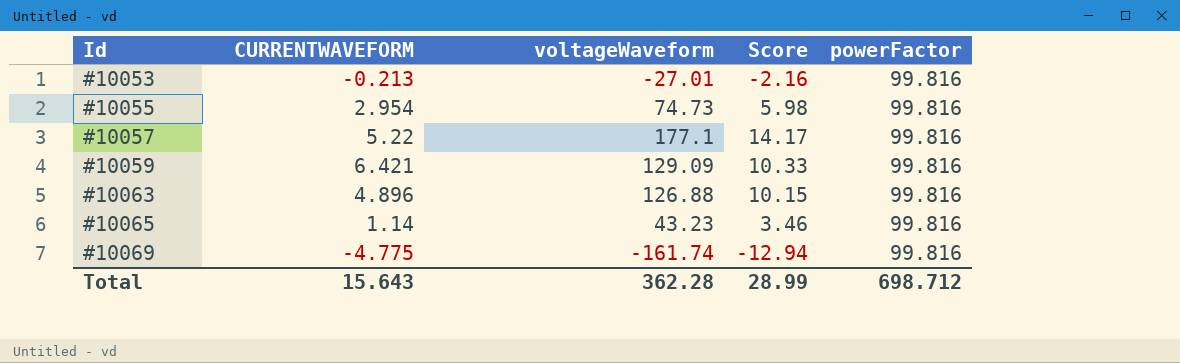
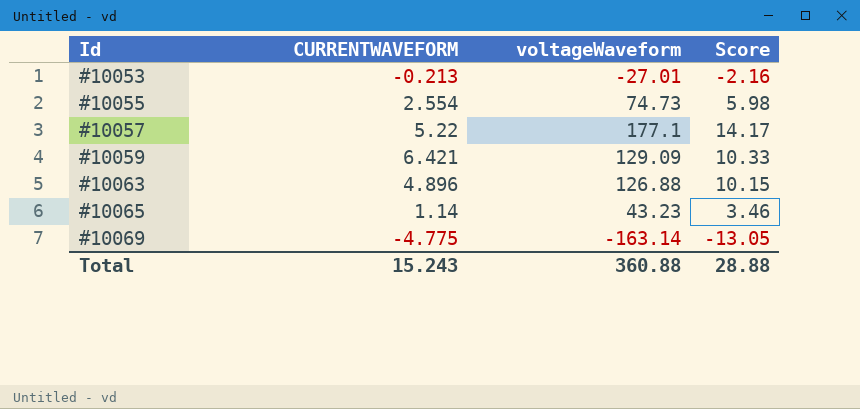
column powerFactor | position: 5 -> none
#10055 | CURRENTWAVEFORM: 2.954 -> 2.554
#10069 | voltageWaveform: -161.74 -> -163.14
#10069 | Score: -12.94 -> -13.05
Total | CURRENTWAVEFORM: 15.643 -> 15.243
Total | voltageWaveform: 362.28 -> 360.88
Total | Score: 28.99 -> 28.88

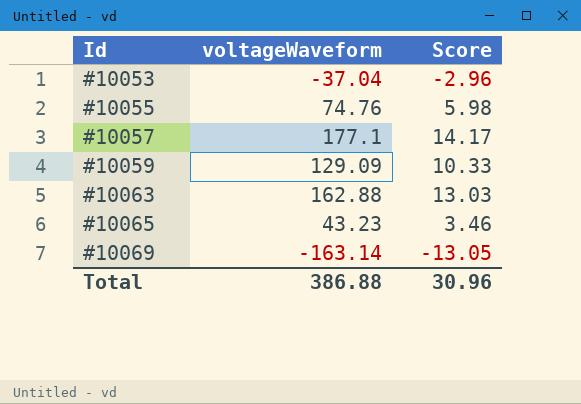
column CURRENTWAVEFORM | position: 2 -> none
#10053 | voltageWaveform: -27.01 -> -37.04
#10053 | Score: -2.16 -> -2.96
#10055 | voltageWaveform: 74.73 -> 74.76
#10063 | voltageWaveform: 126.88 -> 162.88
#10063 | Score: 10.15 -> 13.03
Total | voltageWaveform: 360.88 -> 386.88
Total | Score: 28.88 -> 30.96

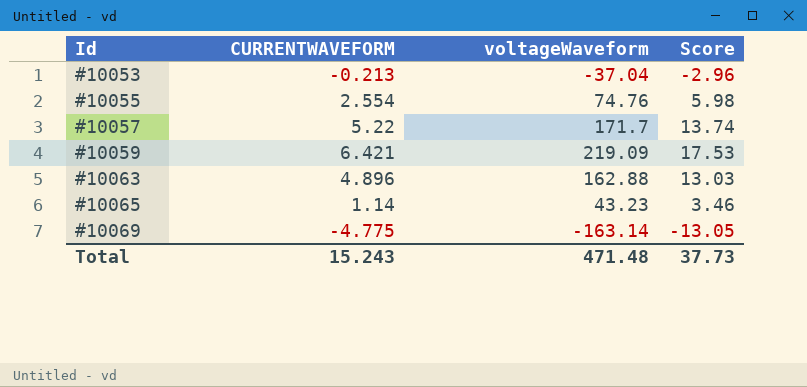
column CURRENTWAVEFORM | position: none -> 2
#10057 | voltageWaveform: 177.1 -> 171.7
#10057 | Score: 14.17 -> 13.74
#10059 | voltageWaveform: 129.09 -> 219.09
#10059 | Score: 10.33 -> 17.53
Total | voltageWaveform: 386.88 -> 471.48
Total | Score: 30.96 -> 37.73

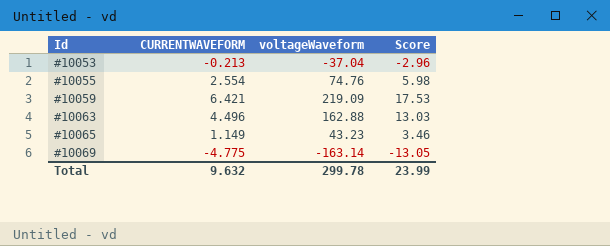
row #10057: 5.22 | 171.7 | 13.74 -> none
#10063 | CURRENTWAVEFORM: 4.896 -> 4.496
#10065 | CURRENTWAVEFORM: 1.14 -> 1.149
Total | CURRENTWAVEFORM: 15.243 -> 9.632
Total | voltageWaveform: 471.48 -> 299.78
Total | Score: 37.73 -> 23.99

